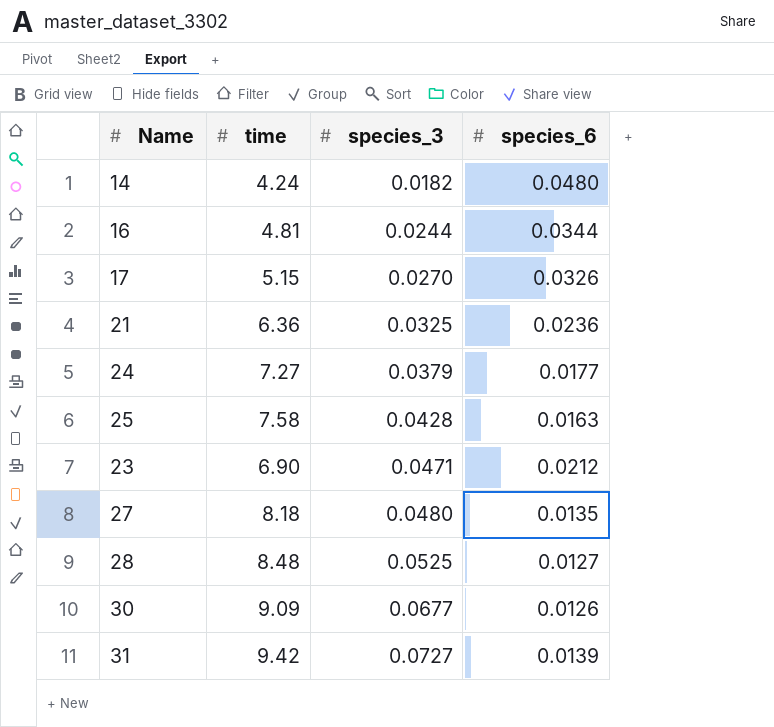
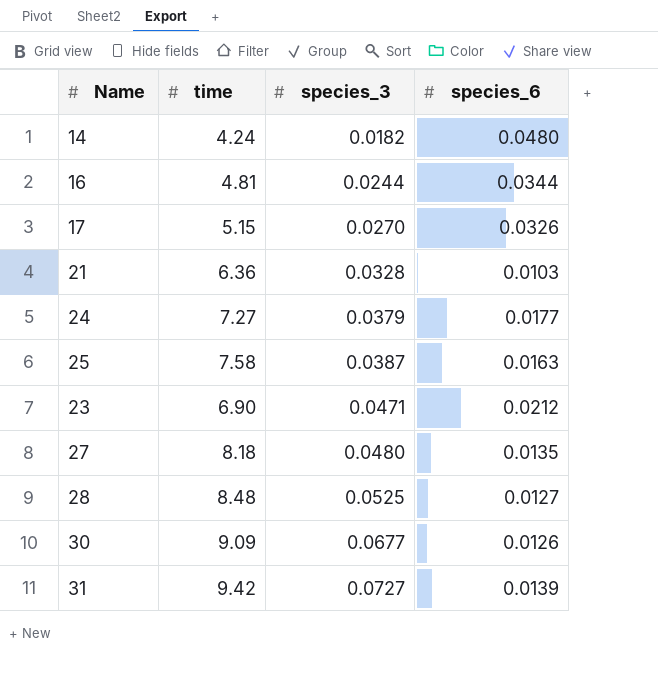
21 | species_3: 0.0325 -> 0.0328
21 | species_6: 0.0236 -> 0.0103
25 | species_3: 0.0428 -> 0.0387

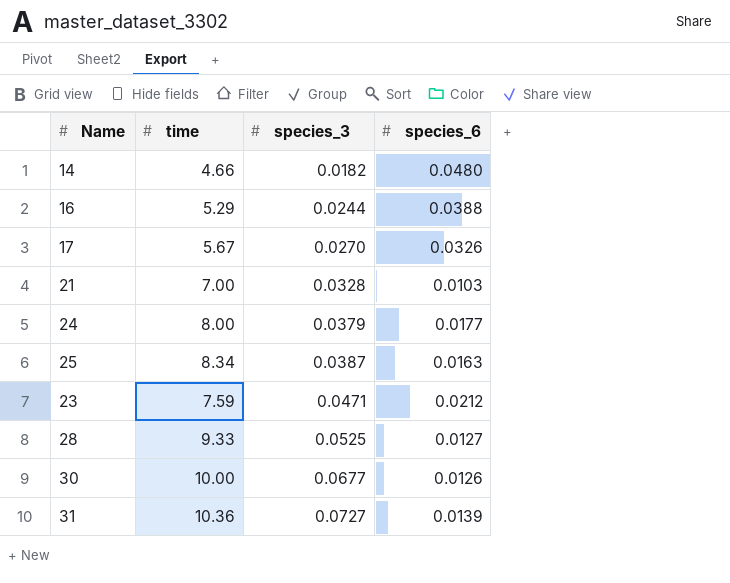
row 27: 8.18 | 0.0480 | 0.0135 -> none
14 | time: 4.24 -> 4.66
16 | time: 4.81 -> 5.29
16 | species_6: 0.0344 -> 0.0388
17 | time: 5.15 -> 5.67
21 | time: 6.36 -> 7.00
24 | time: 7.27 -> 8.00
25 | time: 7.58 -> 8.34
23 | time: 6.90 -> 7.59
28 | time: 8.48 -> 9.33
30 | time: 9.09 -> 10.00
31 | time: 9.42 -> 10.36

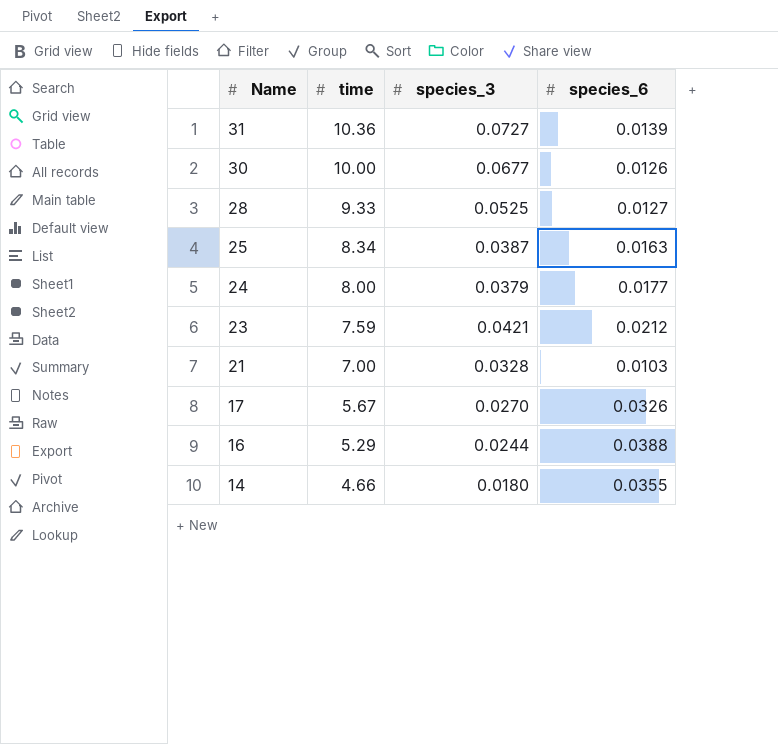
row order: species_3 ascending -> Name descending
23 | species_3: 0.0471 -> 0.0421
14 | species_3: 0.0182 -> 0.0180
14 | species_6: 0.0480 -> 0.0355

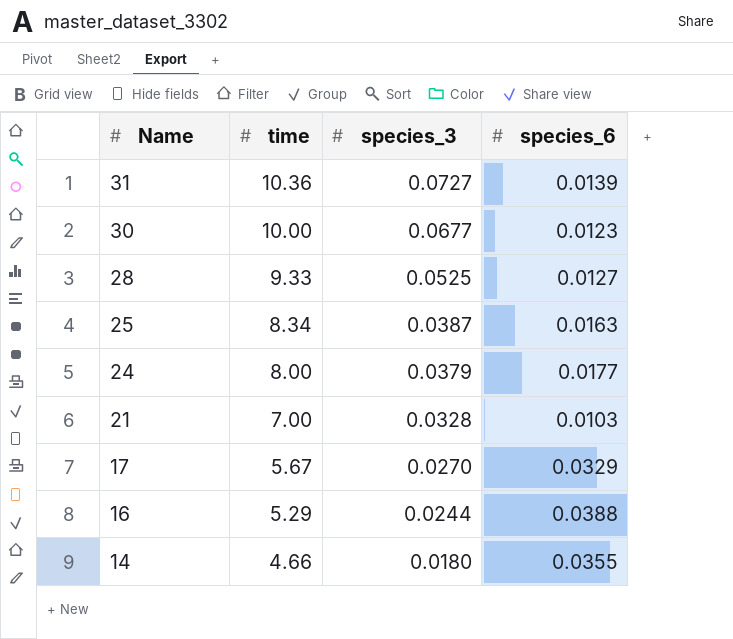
row 23: 7.59 | 0.0421 | 0.0212 -> none
30 | species_6: 0.0126 -> 0.0123
17 | species_6: 0.0326 -> 0.0329

